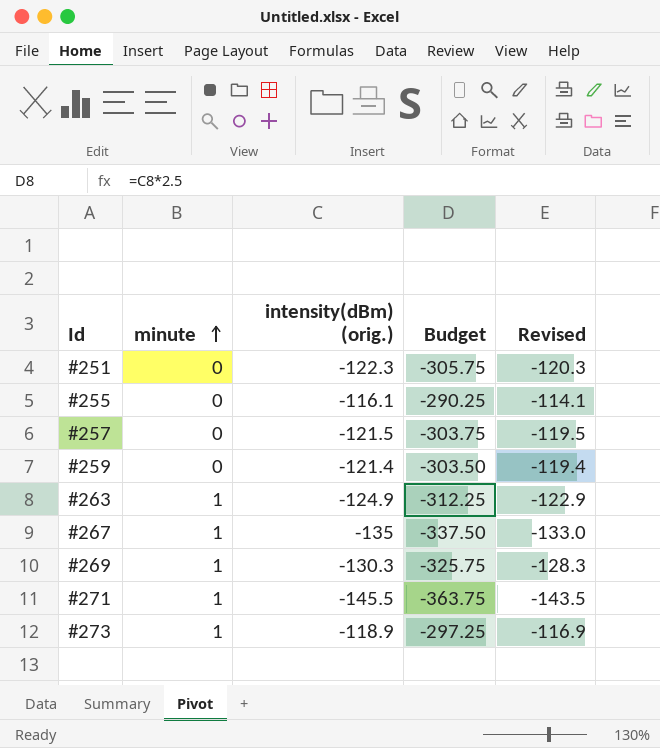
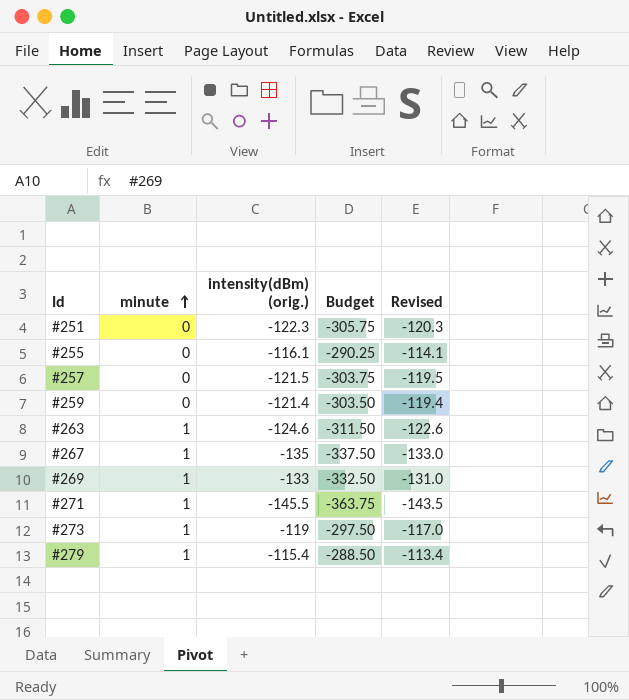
#263 | intensity(dBm) (orig.): -124.9 -> -124.6
#263 | Budget: -312.25 -> -311.50
#263 | Revised: -122.9 -> -122.6
#269 | intensity(dBm) (orig.): -130.3 -> -133
#269 | Budget: -325.75 -> -332.50
#269 | Revised: -128.3 -> -131.0
#273 | intensity(dBm) (orig.): -118.9 -> -119
#273 | Budget: -297.25 -> -297.50
#273 | Revised: -116.9 -> -117.0
row #279: none -> 1 | -115.4 | -288.50 | -113.4

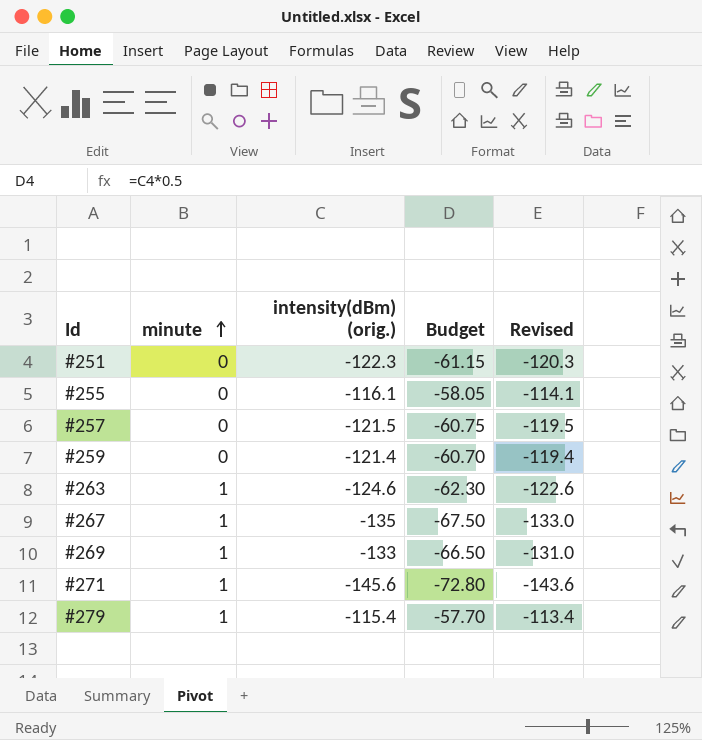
column Budget | formula: [intensity(dBm) (orig.)] * 2.5 -> [intensity(dBm) (orig.)] * 0.5
row #273: 1 | -119 | -297.50 | -117.0 -> none
#271 | intensity(dBm) (orig.): -145.5 -> -145.6
#271 | Revised: -143.5 -> -143.6

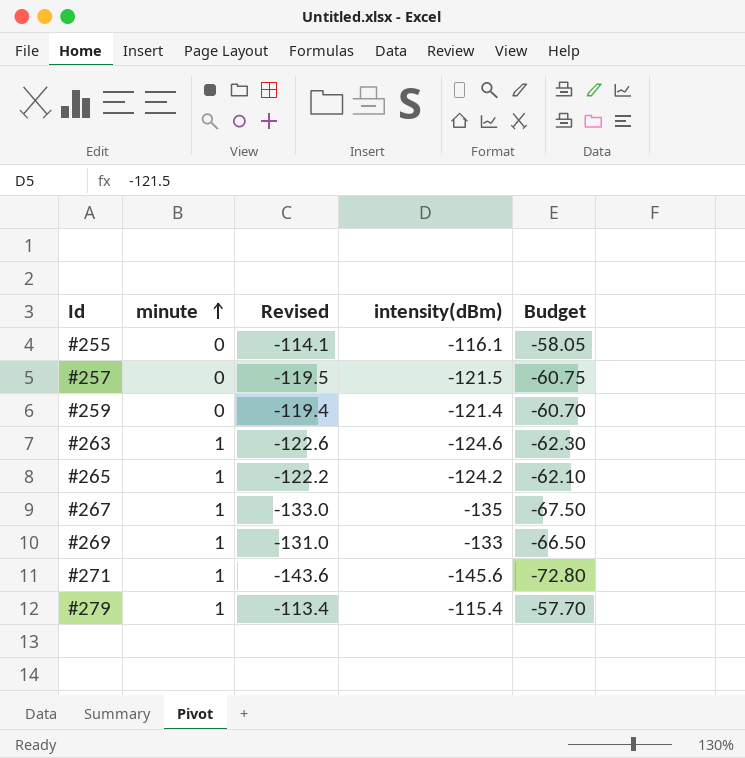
column Revised | position: 5 -> 3
column name: intensity(dBm) (orig.) -> intensity(dBm)
row #251: 0 | -122.3 | -61.15 | -120.3 -> none
row #265: none -> 1 | -122.2 | -124.2 | -62.10

